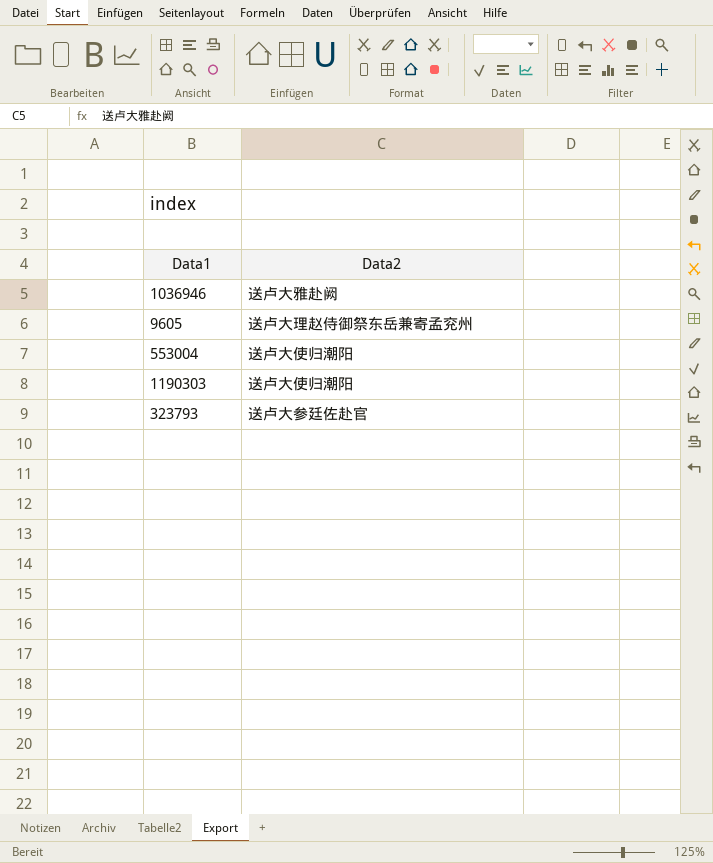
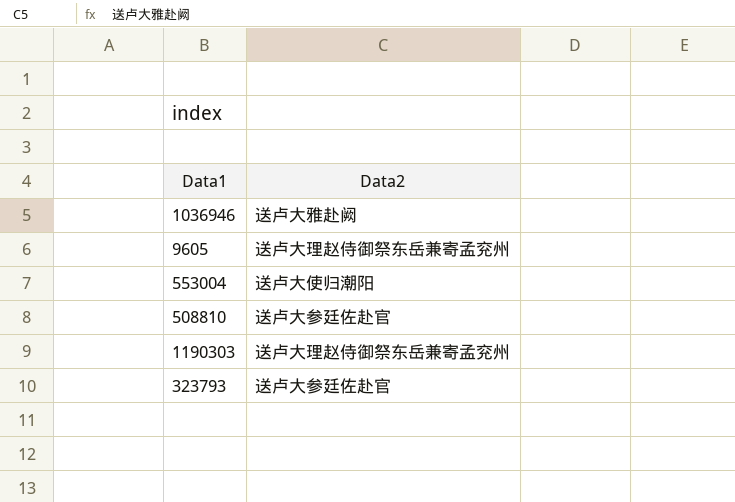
row 508810: none -> 送卢大参廷佐赴官
1190303 | Data2: 送卢大使归潮阳 -> 送卢大理赵侍御祭东岳兼寄孟兖州

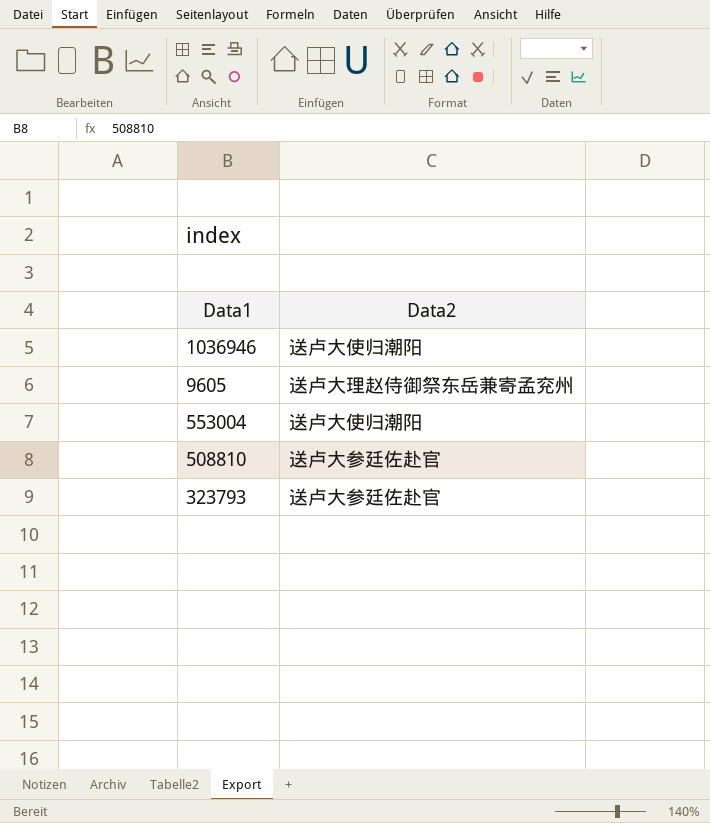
row 1190303: 送卢大理赵侍御祭东岳兼寄孟兖州 -> none
1036946 | Data2: 送卢大雅赴阙 -> 送卢大使归潮阳

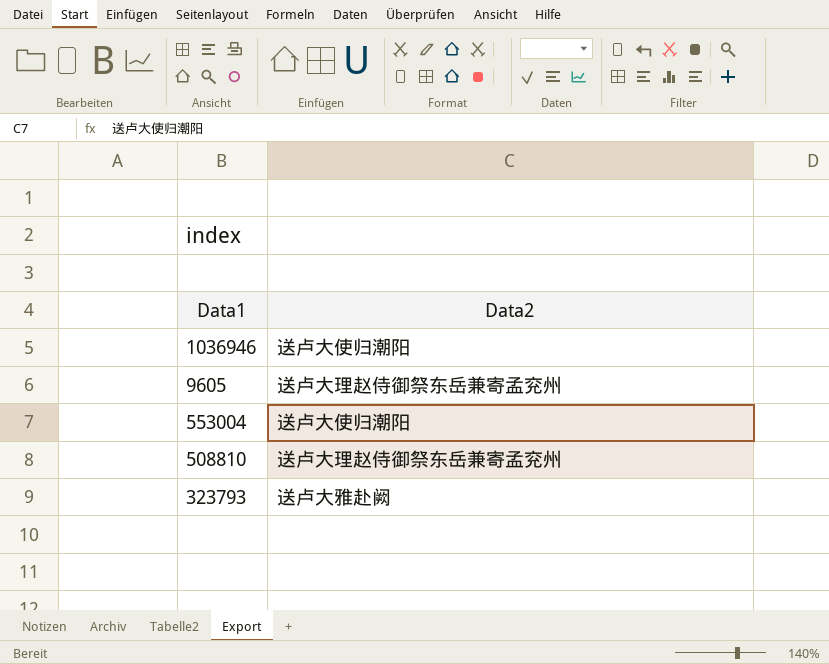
508810 | Data2: 送卢大参廷佐赴官 -> 送卢大理赵侍御祭东岳兼寄孟兖州
323793 | Data2: 送卢大参廷佐赴官 -> 送卢大雅赴阙

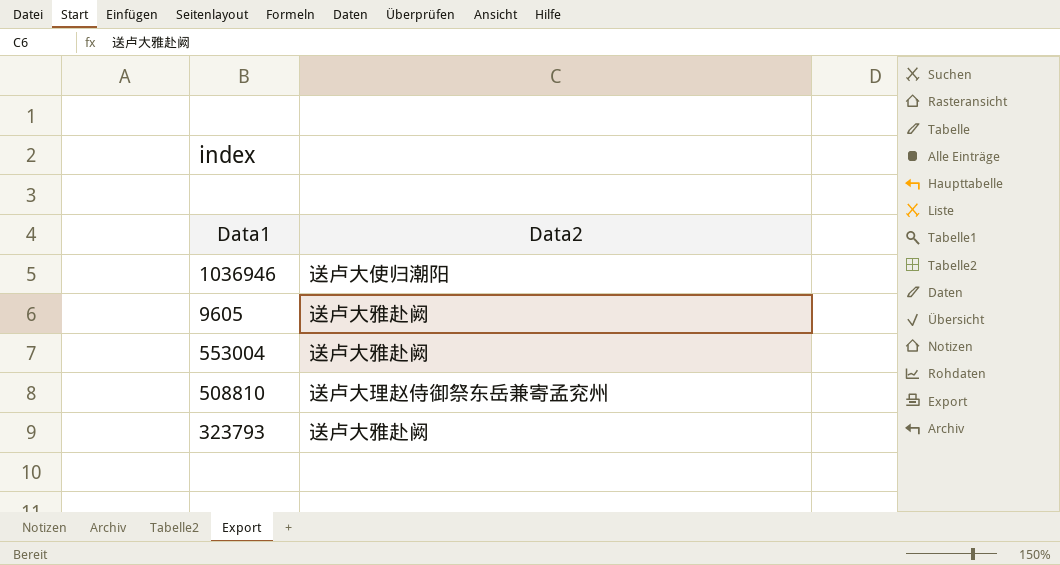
9605 | Data2: 送卢大理赵侍御祭东岳兼寄孟兖州 -> 送卢大雅赴阙
553004 | Data2: 送卢大使归潮阳 -> 送卢大雅赴阙

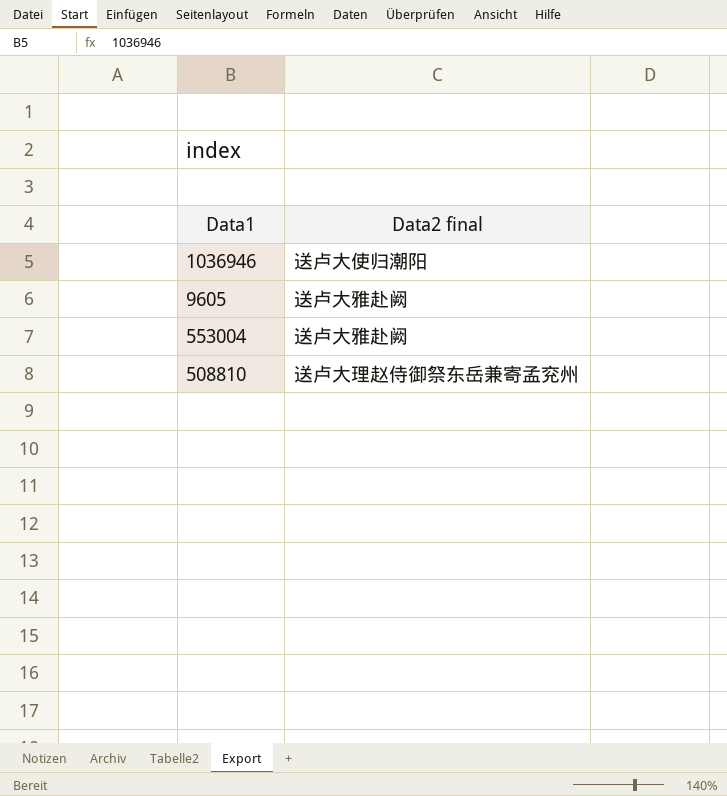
column name: Data2 -> Data2 final
row 323793: 送卢大雅赴阙 -> none

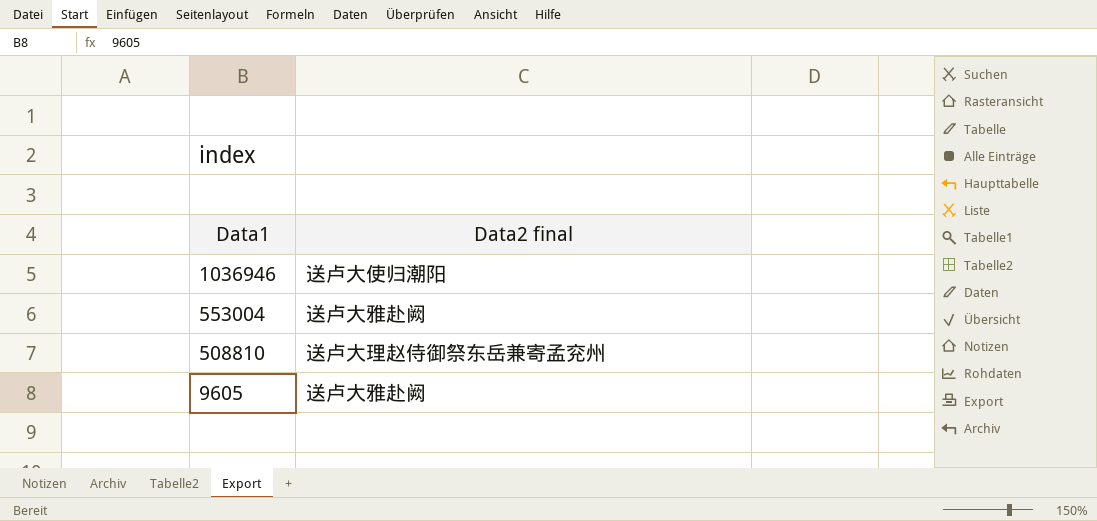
row order: none -> Data1 descending

